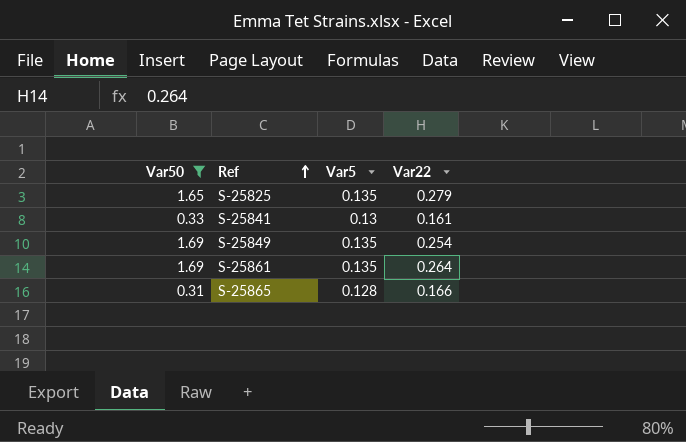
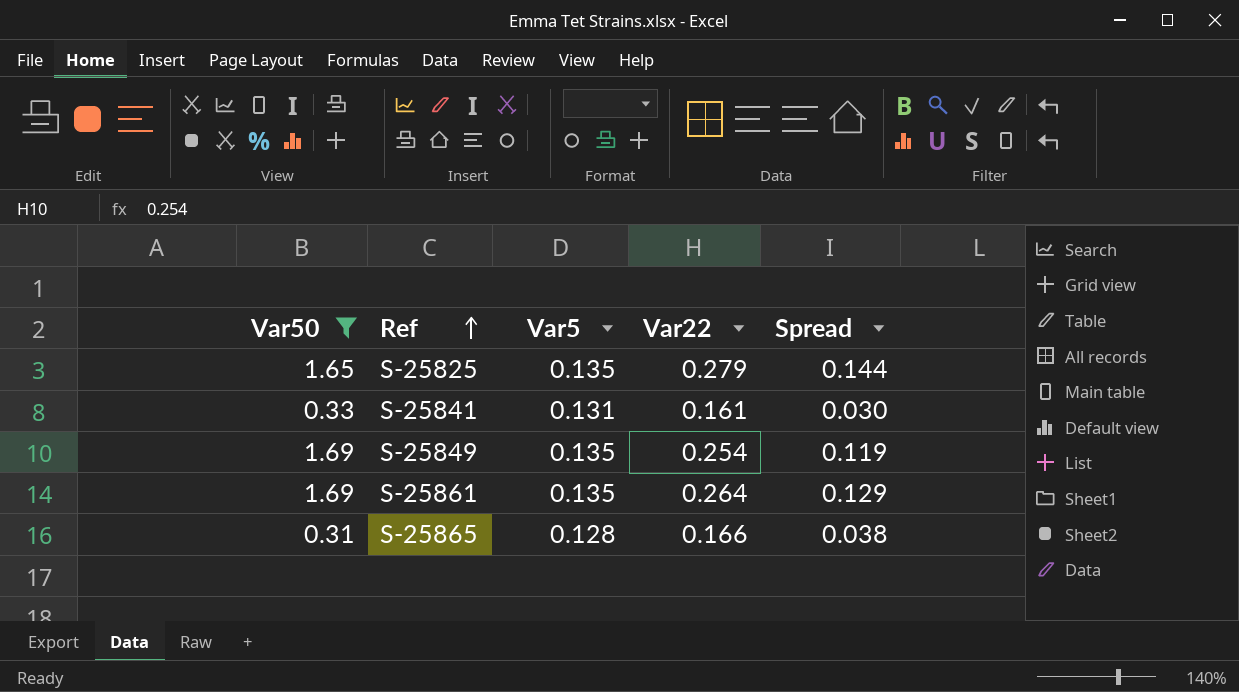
column Spread | formula: none -> [Var22] - [Var5]
S-25841 | Var5: 0.13 -> 0.131

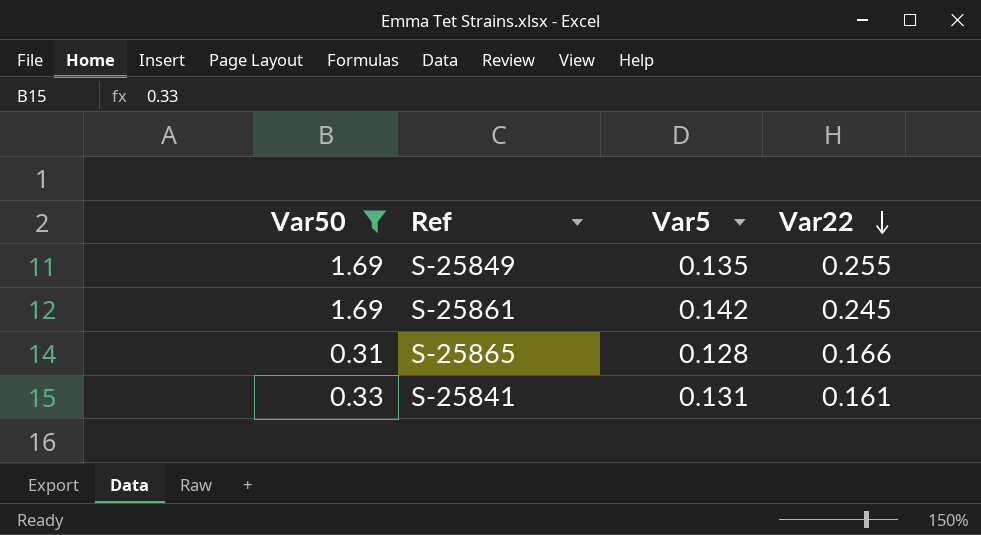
row order: Ref ascending -> Var22 descending
column Spread | formula: [Var22] - [Var5] -> none
row S-25825: 1.65 | 0.135 | 0.279 | 0.144 -> none
S-25849 | Var22: 0.254 -> 0.255
S-25861 | Var5: 0.135 -> 0.142
S-25861 | Var22: 0.264 -> 0.245

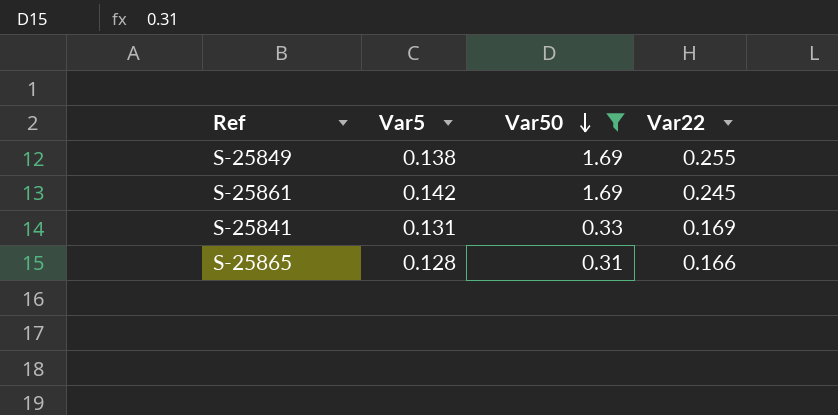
row order: Var22 descending -> Var50 descending
column Var50 | position: 1 -> 3
S-25849 | Var5: 0.135 -> 0.138
S-25841 | Var22: 0.161 -> 0.169

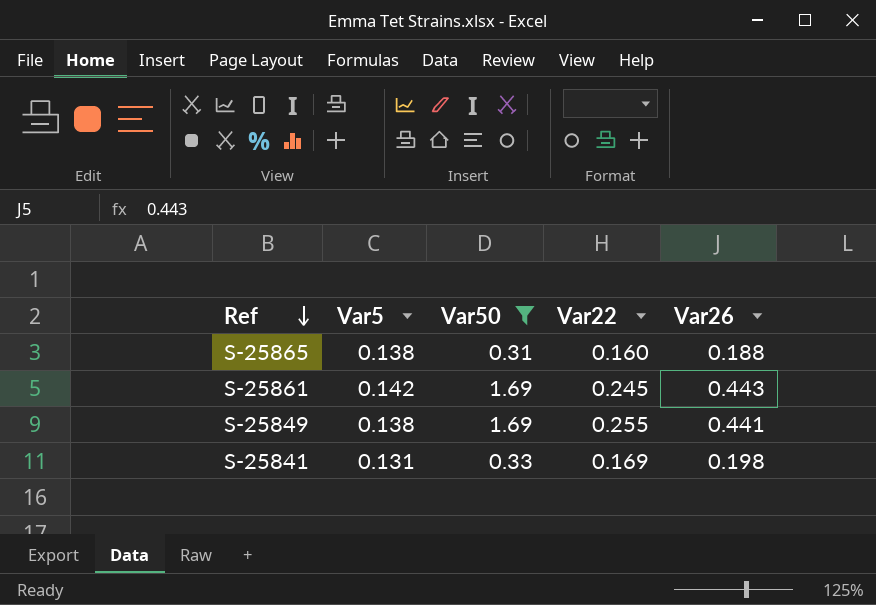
row order: Var50 descending -> Ref descending
column Var26 | position: none -> 5
S-25865 | Var5: 0.128 -> 0.138
S-25865 | Var22: 0.166 -> 0.160

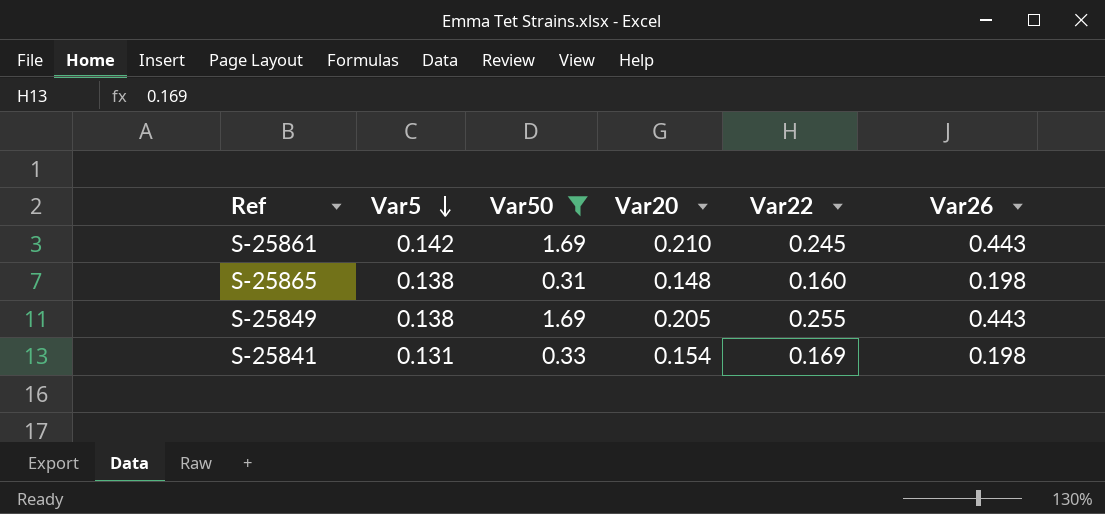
row order: Ref descending -> Var5 descending
column Var20 | position: none -> 4
S-25865 | Var26: 0.188 -> 0.198
S-25849 | Var26: 0.441 -> 0.443

